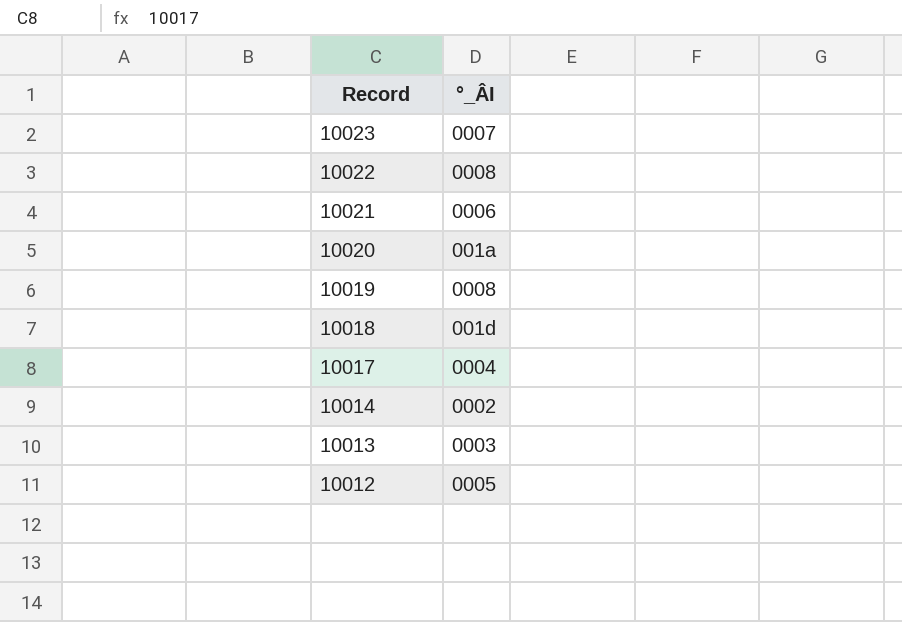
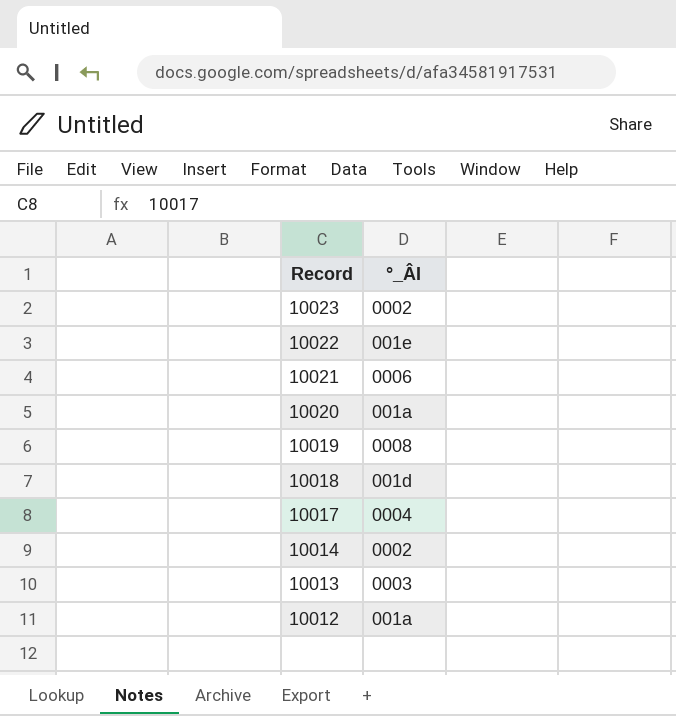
10023 | °_ÂI: 0007 -> 0002
10022 | °_ÂI: 0008 -> 001e
10012 | °_ÂI: 0005 -> 001a

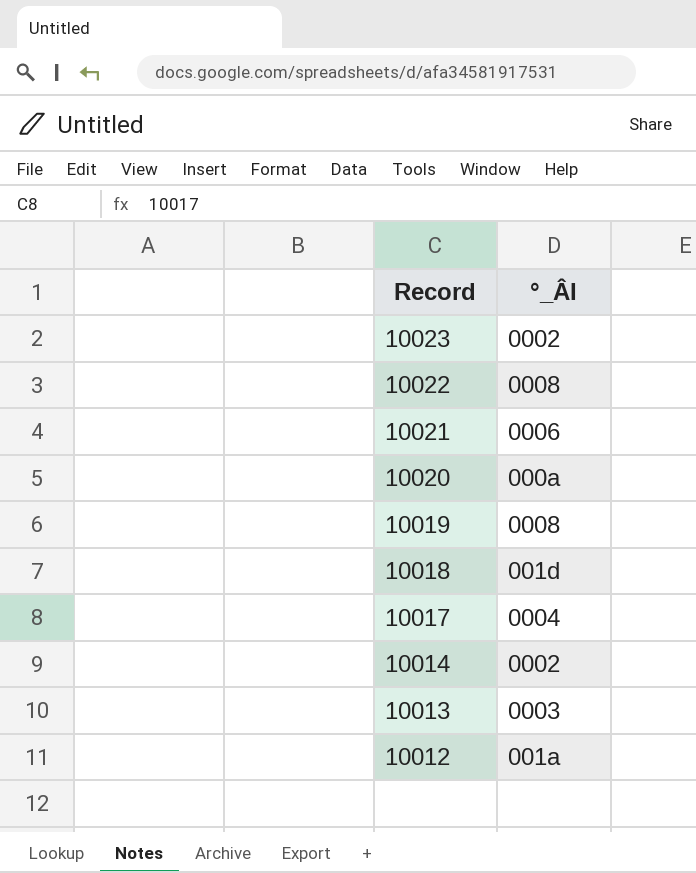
10022 | °_ÂI: 001e -> 0008
10020 | °_ÂI: 001a -> 000a

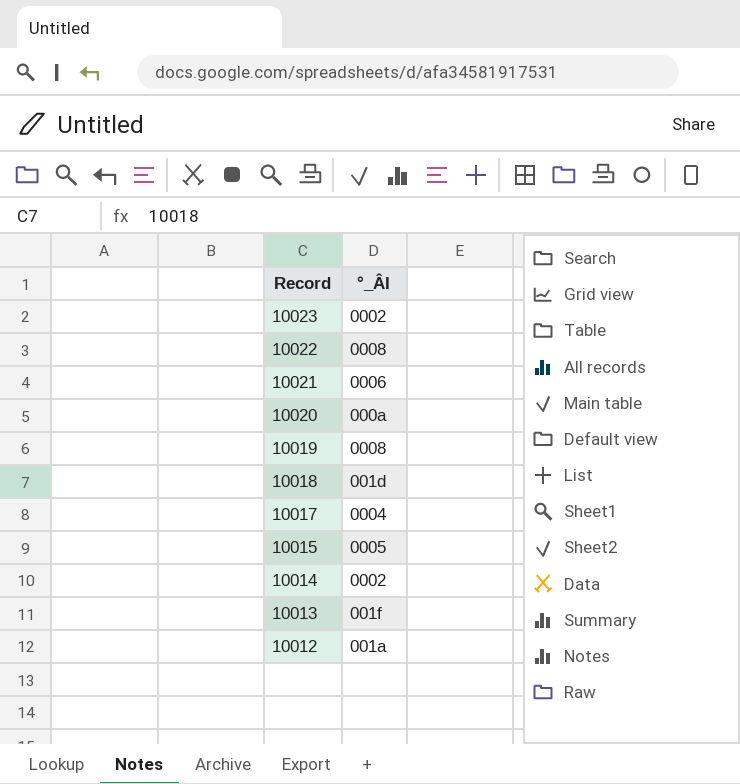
row 10015: none -> 0005
10013 | °_ÂI: 0003 -> 001f

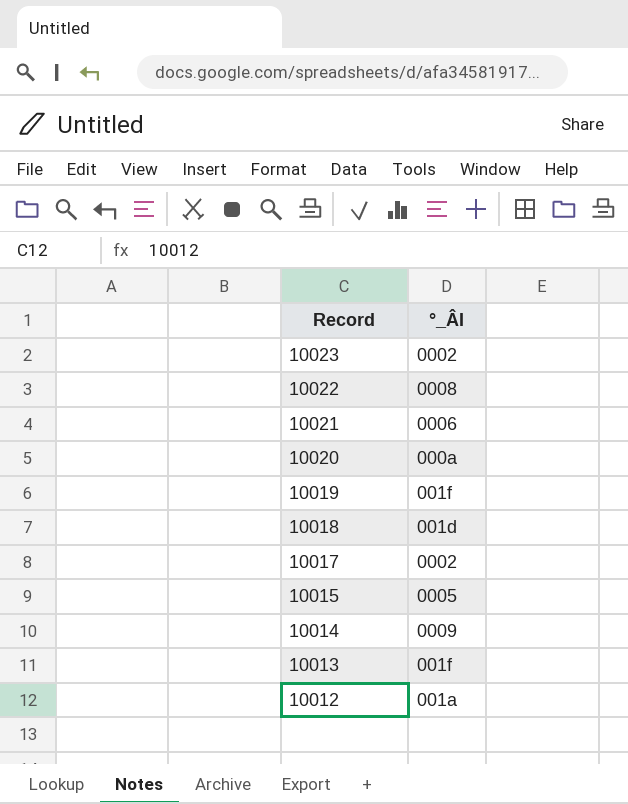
10019 | °_ÂI: 0008 -> 001f
10017 | °_ÂI: 0004 -> 0002
10014 | °_ÂI: 0002 -> 0009

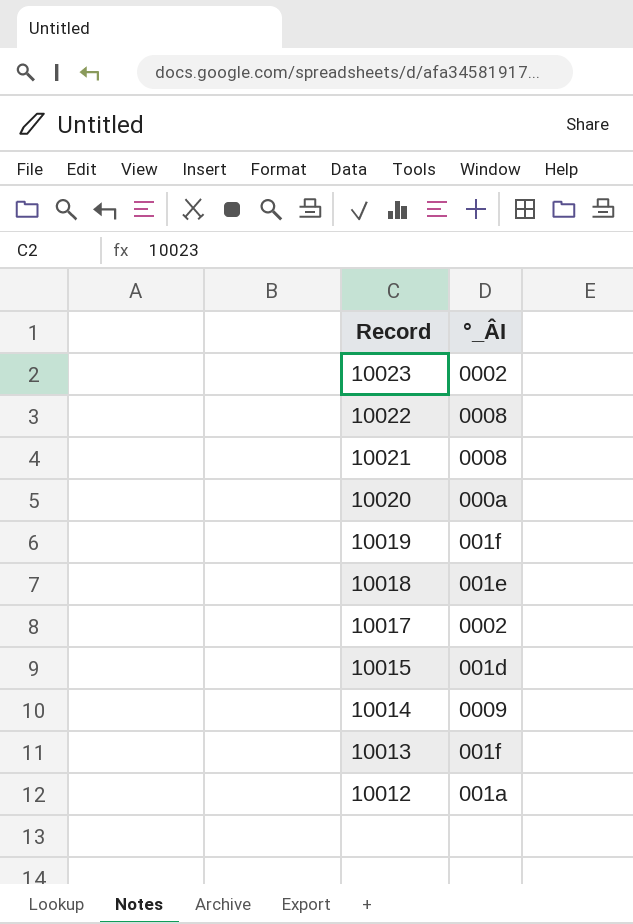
10021 | °_ÂI: 0006 -> 0008
10018 | °_ÂI: 001d -> 001e
10015 | °_ÂI: 0005 -> 001d

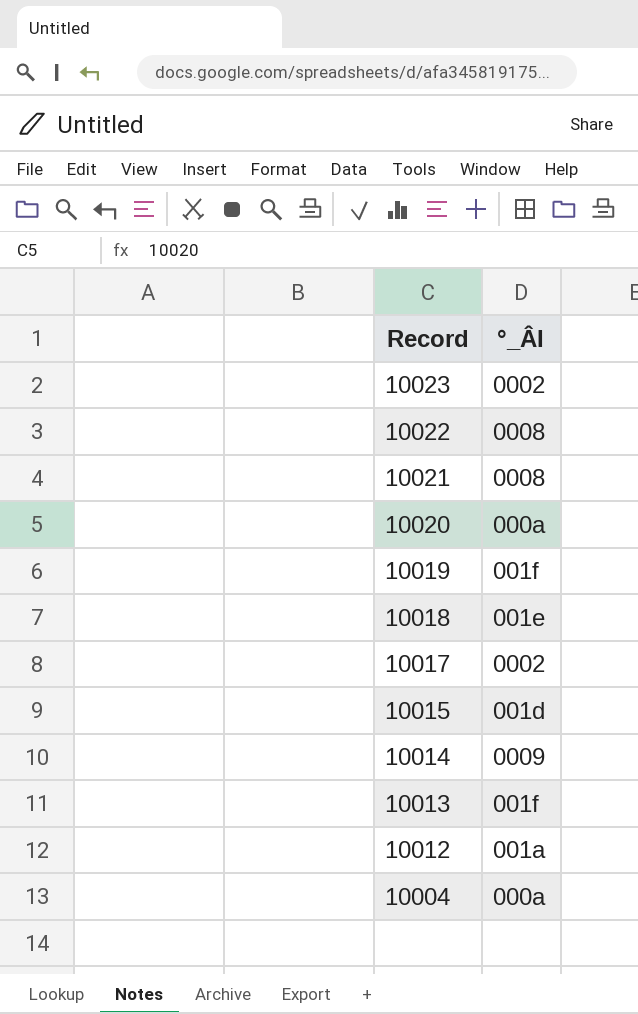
row 10004: none -> 000a

